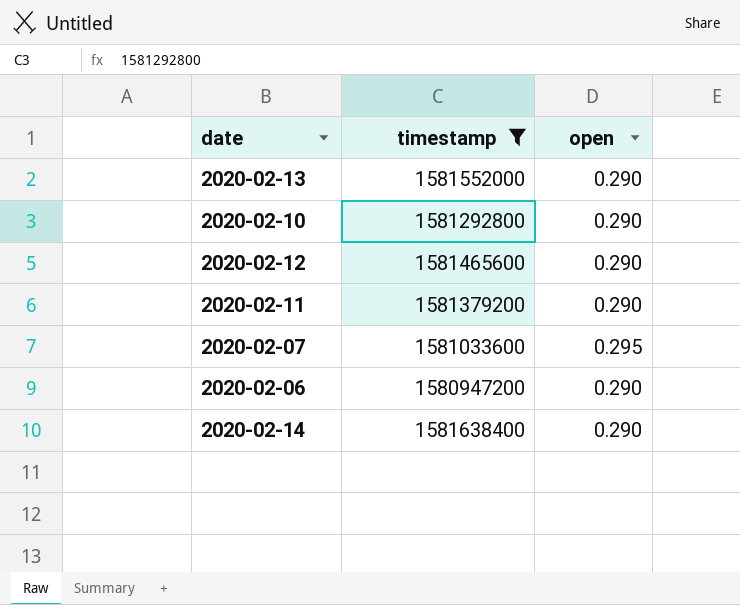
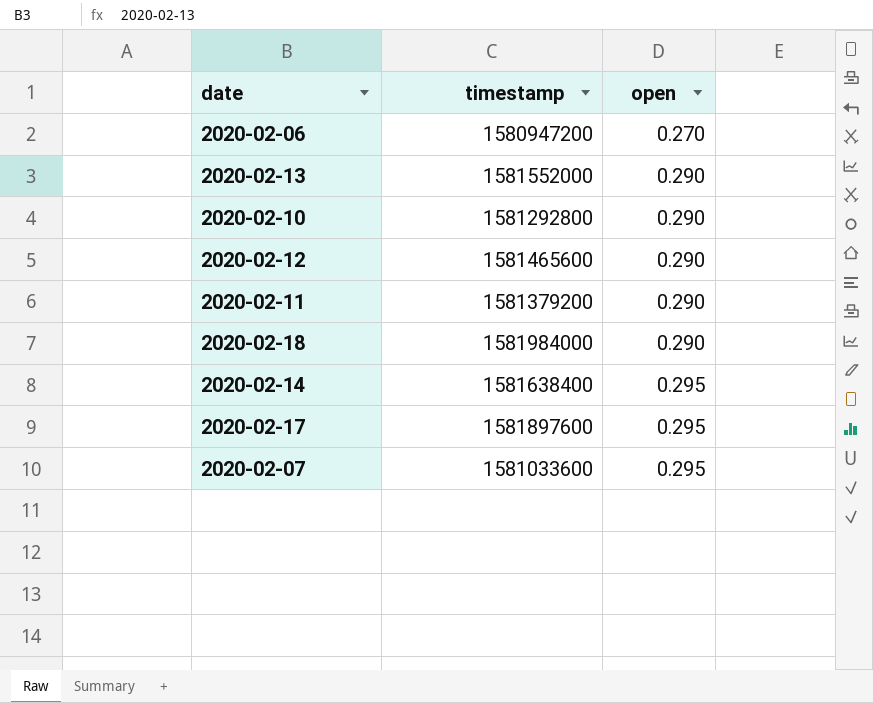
filter: timestamp <= 1581638400 -> none
row order: none -> open ascending
2020-02-06 | open: 0.290 -> 0.270
2020-02-14 | open: 0.290 -> 0.295

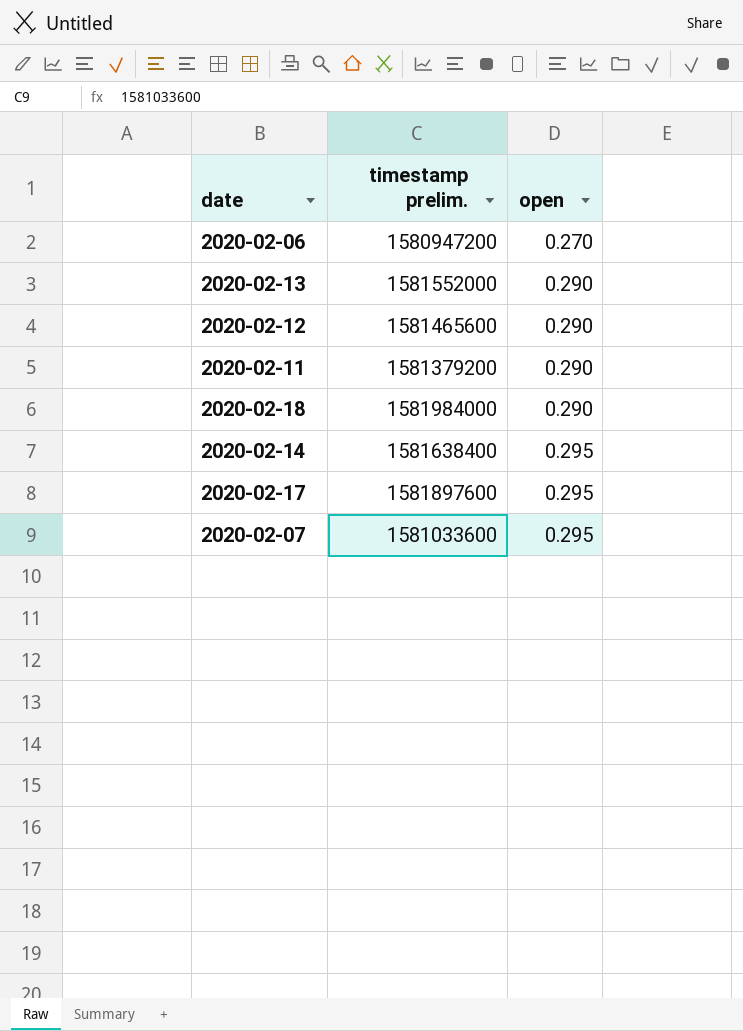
column name: timestamp -> timestamp prelim.
row 2020-02-10: 1581292800 | 0.290 -> none

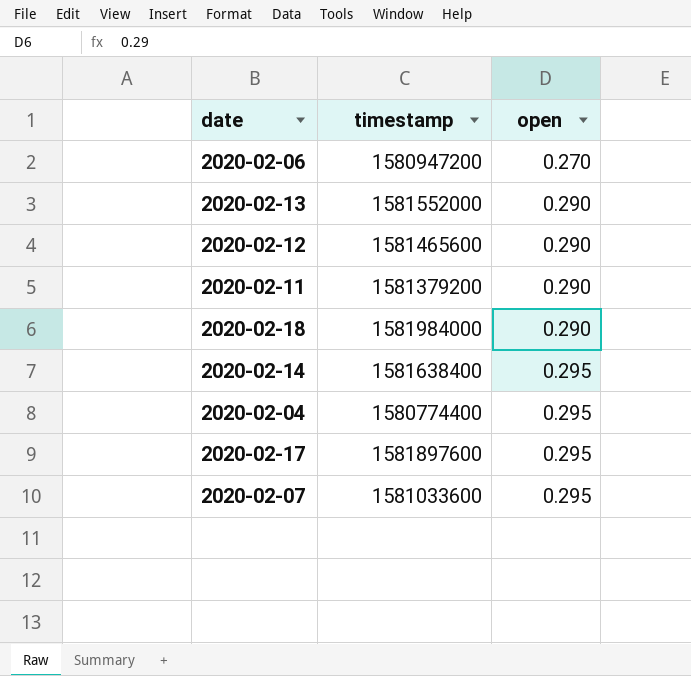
column name: timestamp prelim. -> timestamp
row 2020-02-04: none -> 1580774400 | 0.295

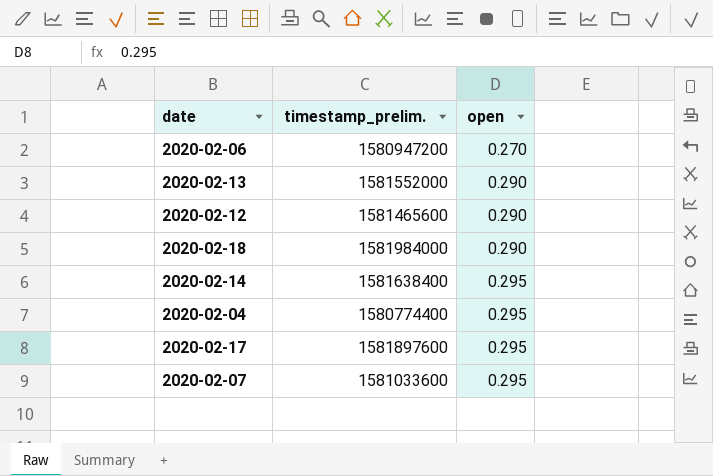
column name: timestamp -> timestamp_prelim.
row 2020-02-11: 1581379200 | 0.290 -> none

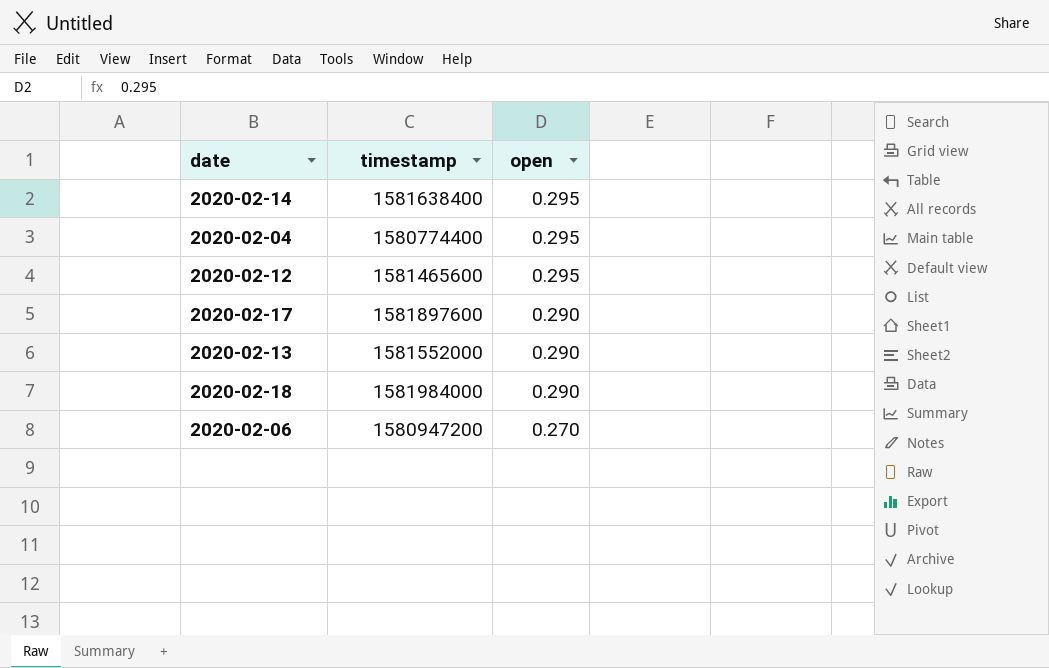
row order: open ascending -> open descending
column name: timestamp_prelim. -> timestamp
row 2020-02-07: 1581033600 | 0.295 -> none
2020-02-12 | open: 0.290 -> 0.295
2020-02-17 | open: 0.295 -> 0.290

